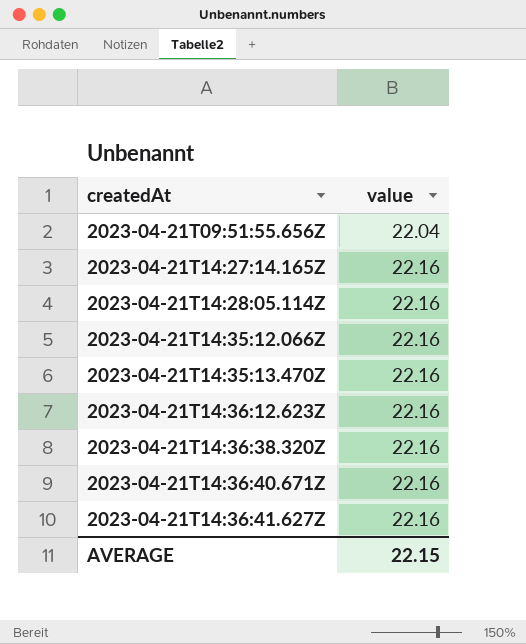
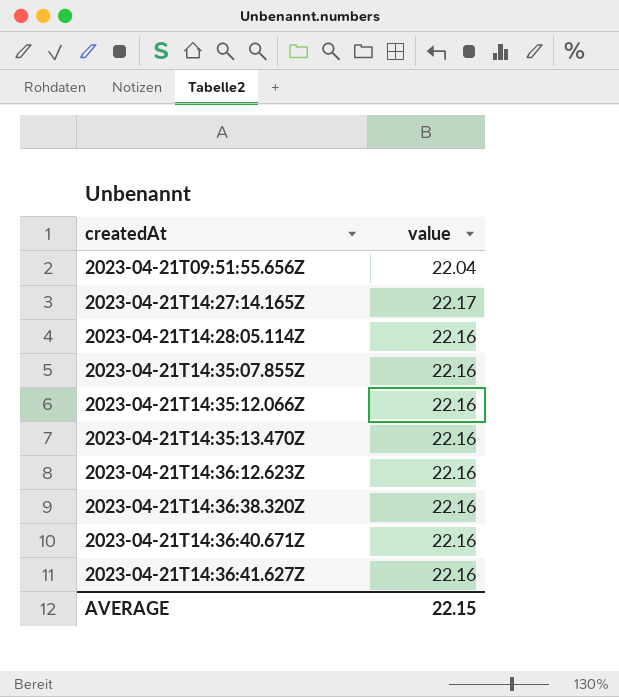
2023-04-21T14:27:14.165Z | value: 22.16 -> 22.17
row 2023-04-21T14:35:07.855Z: none -> 22.16

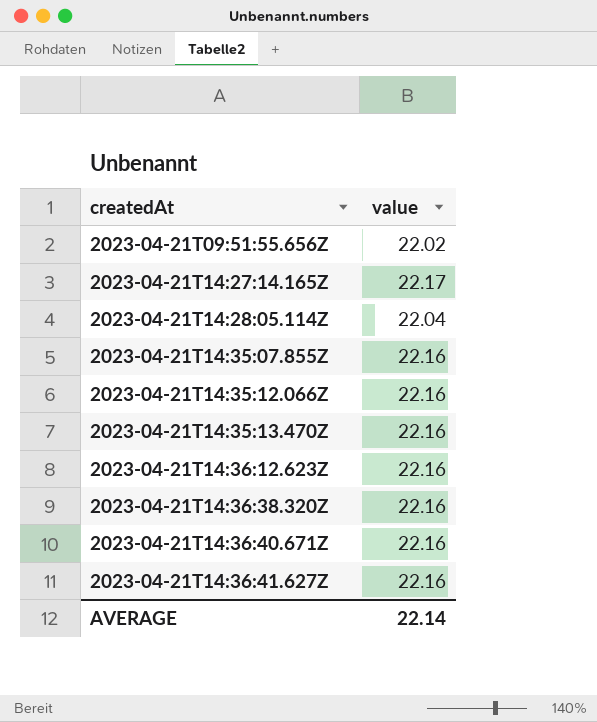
2023-04-21T09:51:55.656Z | value: 22.04 -> 22.02
2023-04-21T14:28:05.114Z | value: 22.16 -> 22.04
AVERAGE | value: 22.15 -> 22.14

